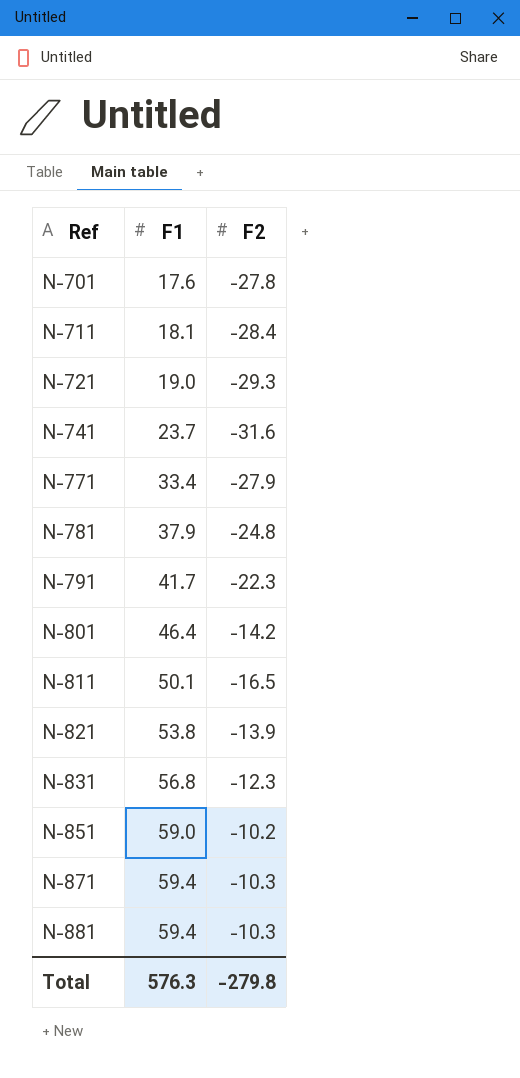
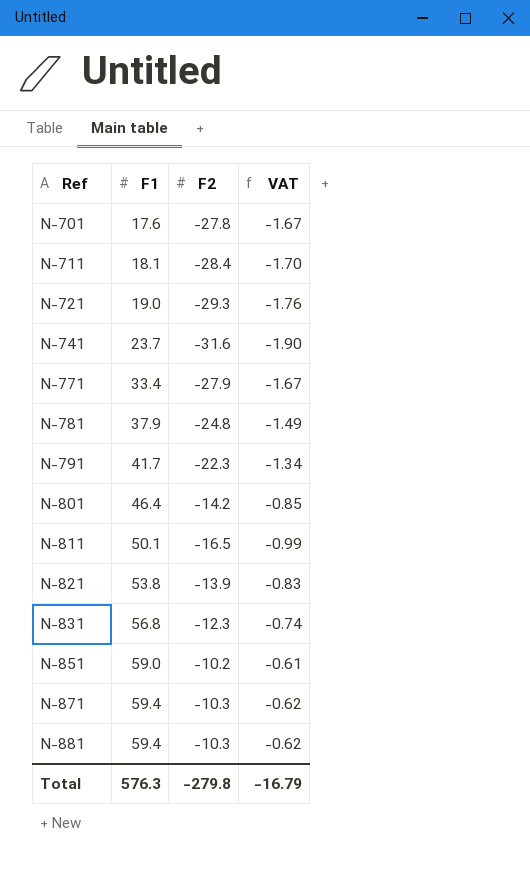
column VAT | formula: none -> [F2] * 0.06

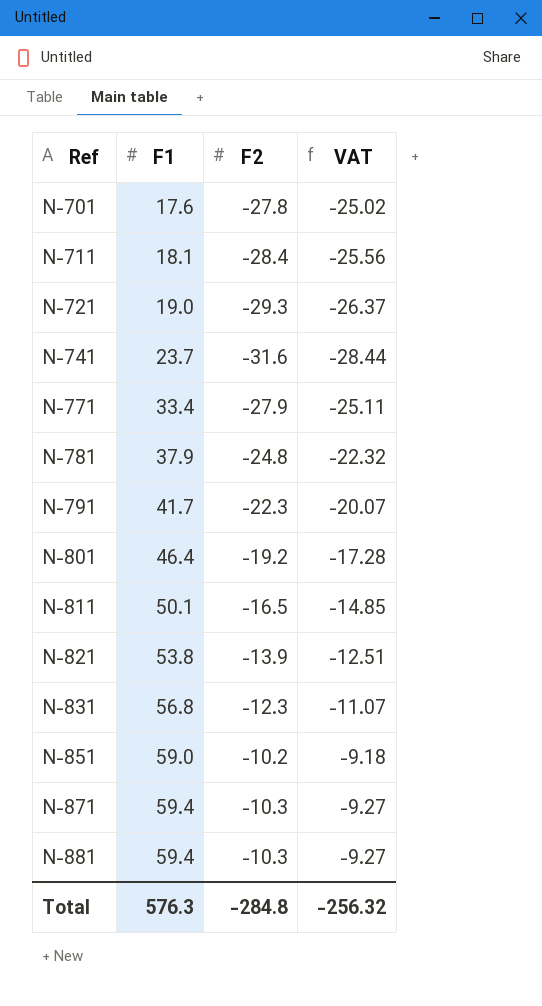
column VAT | formula: [F2] * 0.06 -> [F2] * 0.9
N-801 | F2: -14.2 -> -19.2
Total | F2: -279.8 -> -284.8
Total | VAT: -16.79 -> -256.32

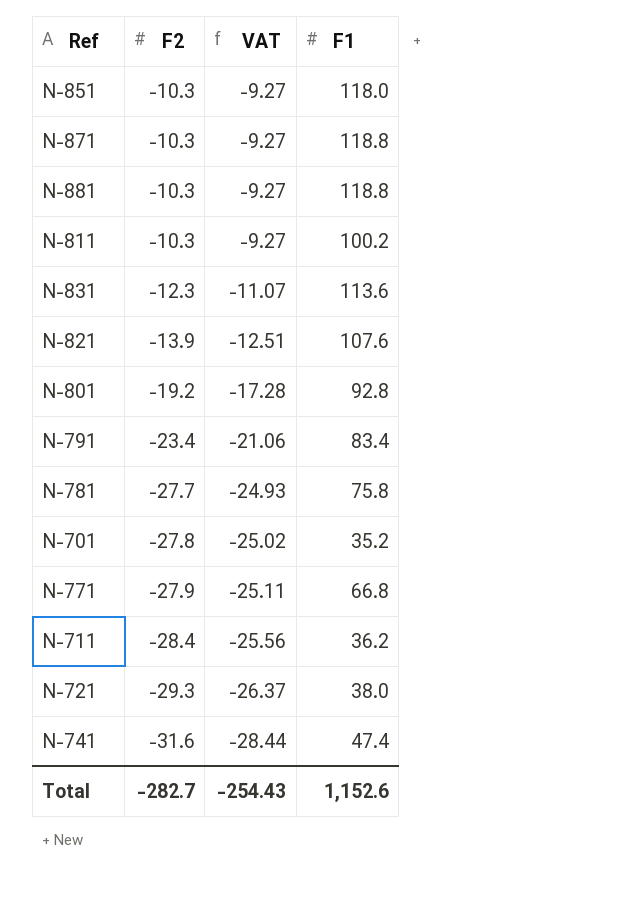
row order: Ref ascending -> F2 descending
column F1 | position: 2 -> 4
N-851 | F2: -10.2 -> -10.3
N-851 | VAT: -9.18 -> -9.27
N-851 | F1: 59.0 -> 118.0
N-871 | F1: 59.4 -> 118.8
N-881 | F1: 59.4 -> 118.8
N-811 | F2: -16.5 -> -10.3
N-811 | VAT: -14.85 -> -9.27
N-811 | F1: 50.1 -> 100.2
N-831 | F1: 56.8 -> 113.6
N-821 | F1: 53.8 -> 107.6
N-801 | F1: 46.4 -> 92.8
N-791 | F2: -22.3 -> -23.4
N-791 | VAT: -20.07 -> -21.06
N-791 | F1: 41.7 -> 83.4
N-781 | F2: -24.8 -> -27.7
N-781 | VAT: -22.32 -> -24.93
N-781 | F1: 37.9 -> 75.8
N-701 | F1: 17.6 -> 35.2
N-771 | F1: 33.4 -> 66.8
N-711 | F1: 18.1 -> 36.2
N-721 | F1: 19.0 -> 38.0
N-741 | F1: 23.7 -> 47.4
Total | F2: -284.8 -> -282.7
Total | VAT: -256.32 -> -254.43
Total | F1: 576.3 -> 1,152.6

